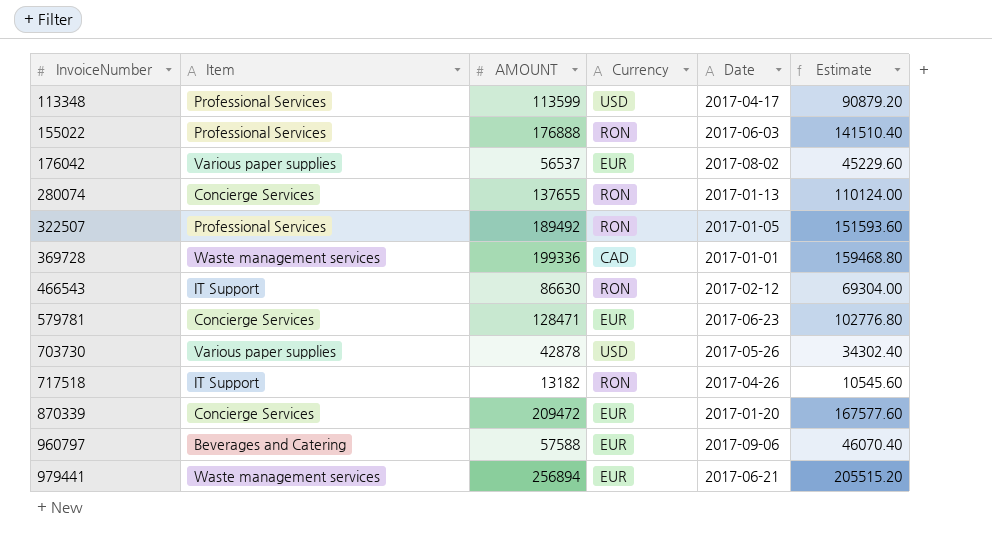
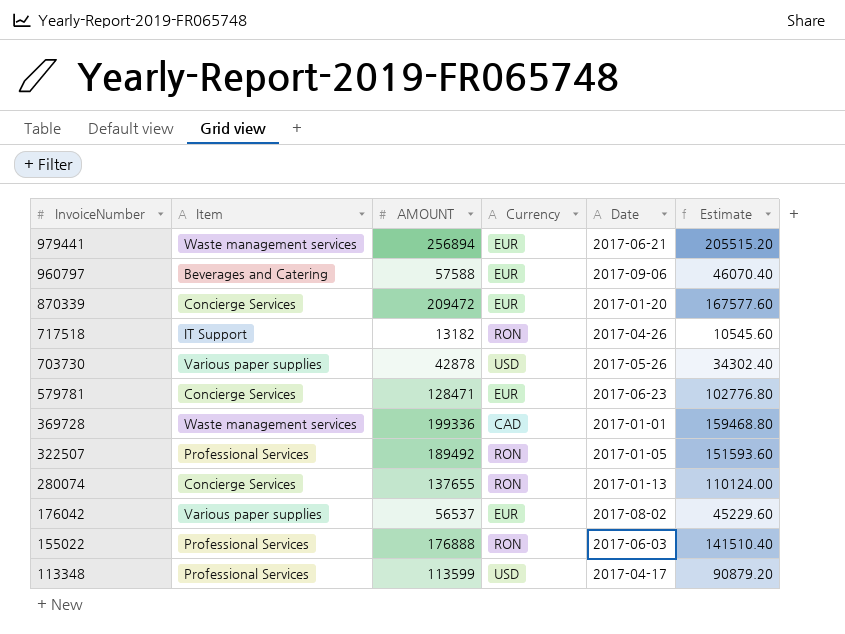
row order: InvoiceNumber ascending -> InvoiceNumber descending
row 466543: IT Support | 86630 | RON | 2017-02-12 | 69304.00 -> none

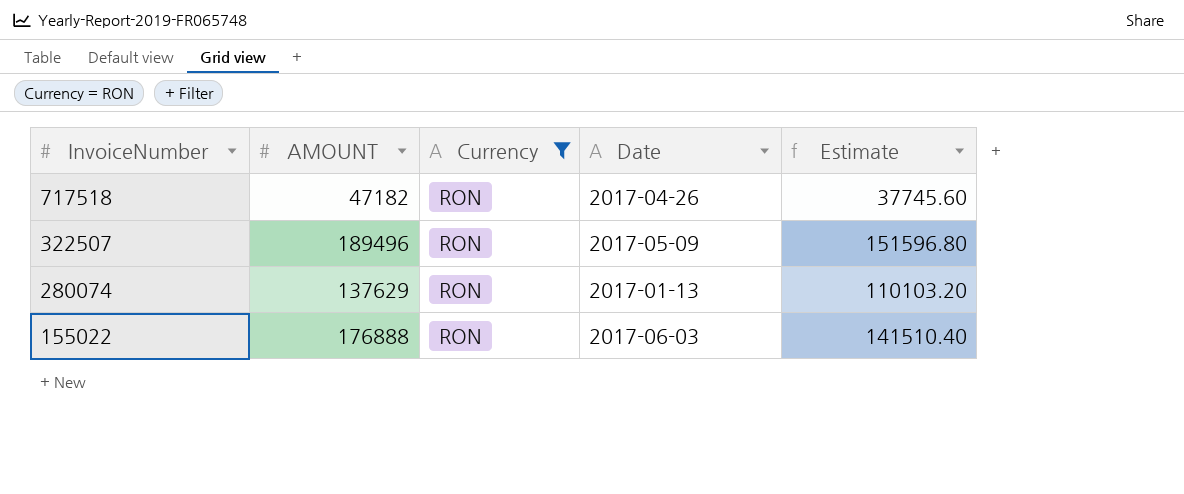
filter: none -> Currency = RON
column Item | position: 2 -> none
717518 | AMOUNT: 13182 -> 47182
717518 | Estimate: 10545.60 -> 37745.60
322507 | AMOUNT: 189492 -> 189496
322507 | Date: 2017-01-05 -> 2017-05-09
322507 | Estimate: 151593.60 -> 151596.80
280074 | AMOUNT: 137655 -> 137629
280074 | Estimate: 110124.00 -> 110103.20

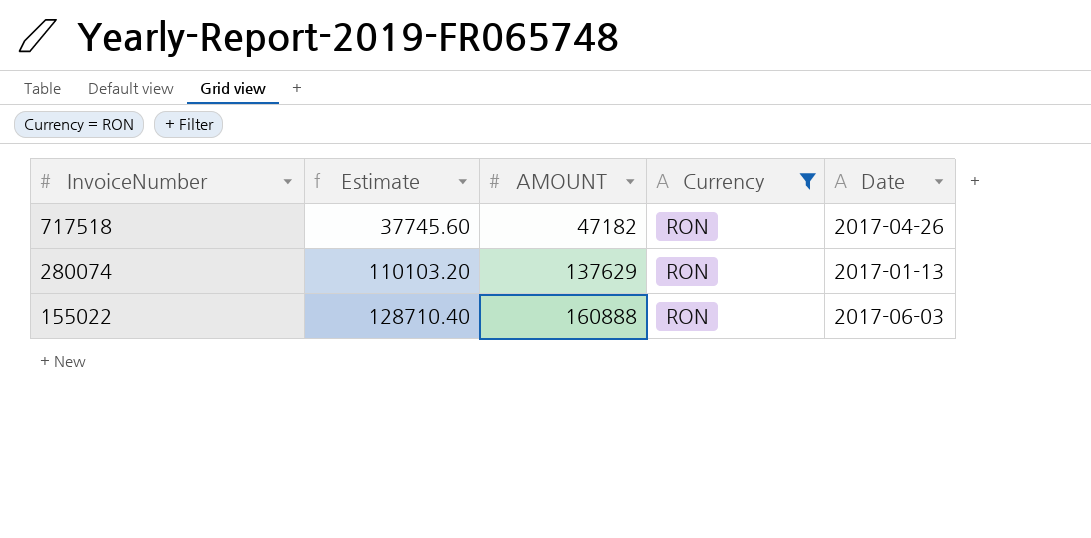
column Estimate | position: 5 -> 2
row 322507: 189496 | RON | 2017-05-09 | 151596.80 -> none
155022 | Estimate: 141510.40 -> 128710.40
155022 | AMOUNT: 176888 -> 160888

